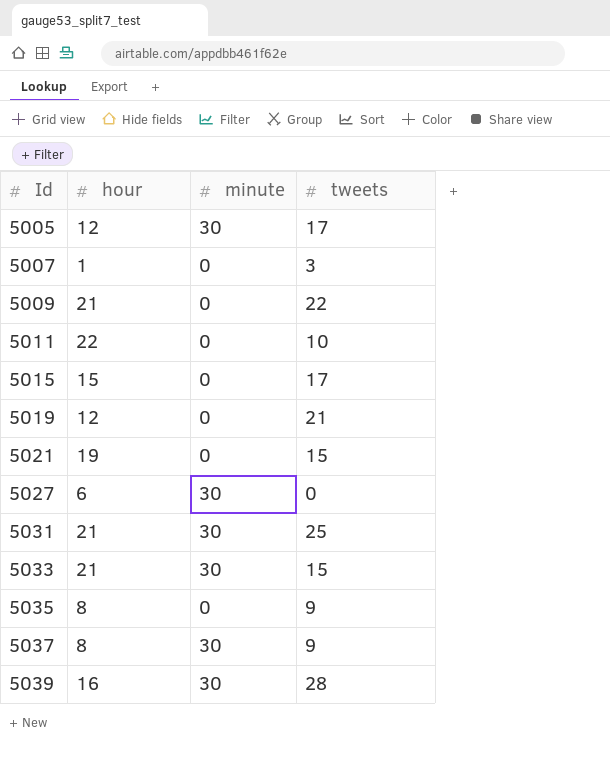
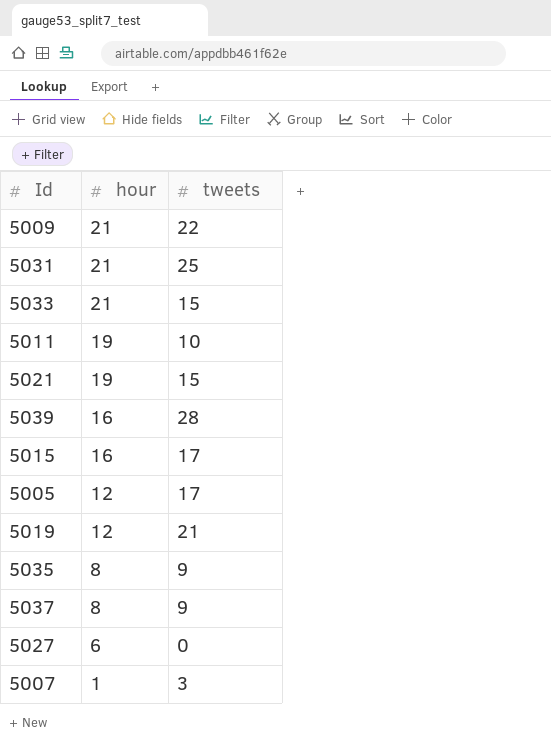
row order: Id ascending -> hour descending
column minute | position: 3 -> none
5011 | hour: 22 -> 19
5015 | hour: 15 -> 16

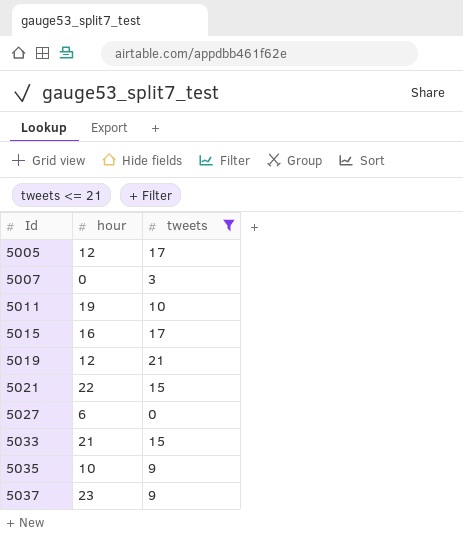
filter: none -> tweets <= 21
row order: hour descending -> Id ascending
5007 | hour: 1 -> 0
5021 | hour: 19 -> 22
5035 | hour: 8 -> 10
5037 | hour: 8 -> 23

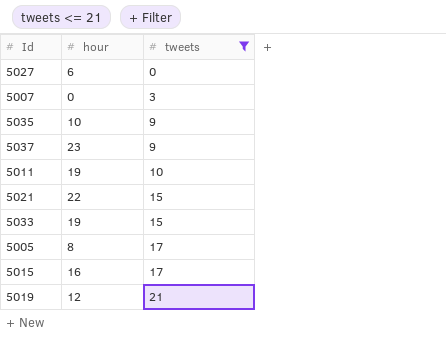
row order: Id ascending -> tweets ascending
5033 | hour: 21 -> 19
5005 | hour: 12 -> 8

